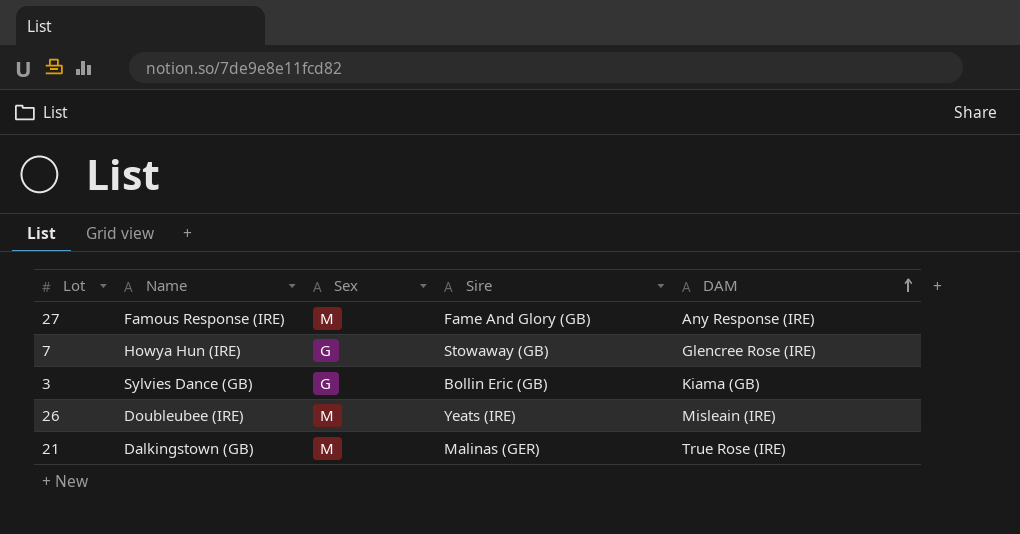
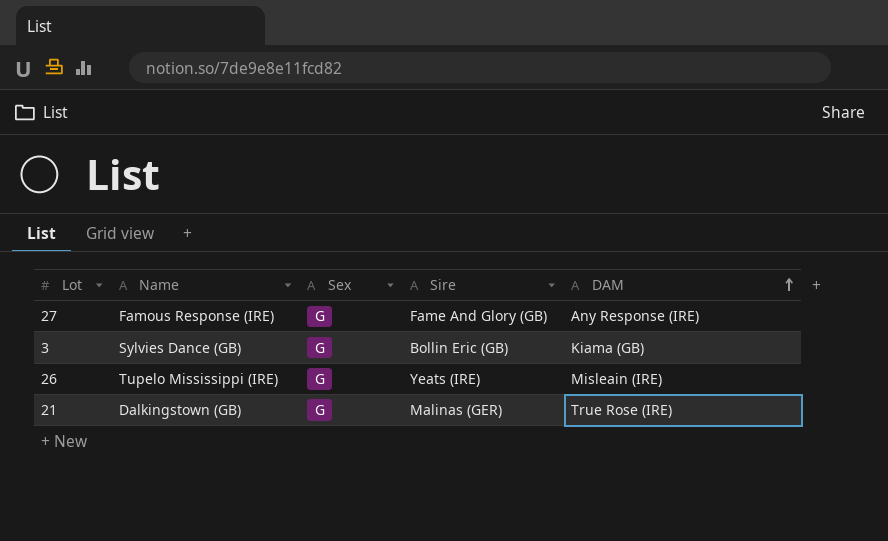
row 7: Howya Hun (IRE) | G | Stowaway (GB) | Glencree Rose (IRE) -> none
27 | Sex: M -> G
26 | Name: Doubleubee (IRE) -> Tupelo Mississippi (IRE)
26 | Sex: M -> G
21 | Sex: M -> G

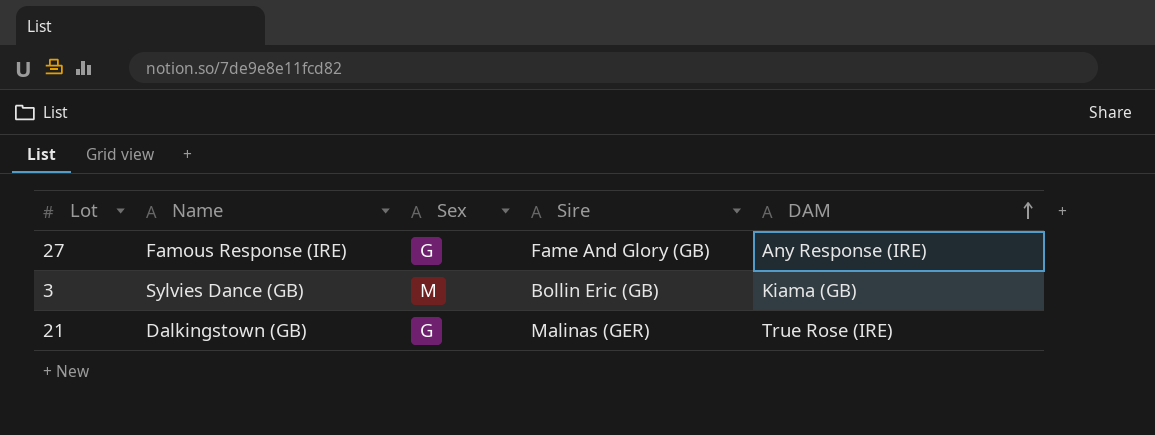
row 26: Tupelo Mississippi (IRE) | G | Yeats (IRE) | Misleain (IRE) -> none
3 | Sex: G -> M

